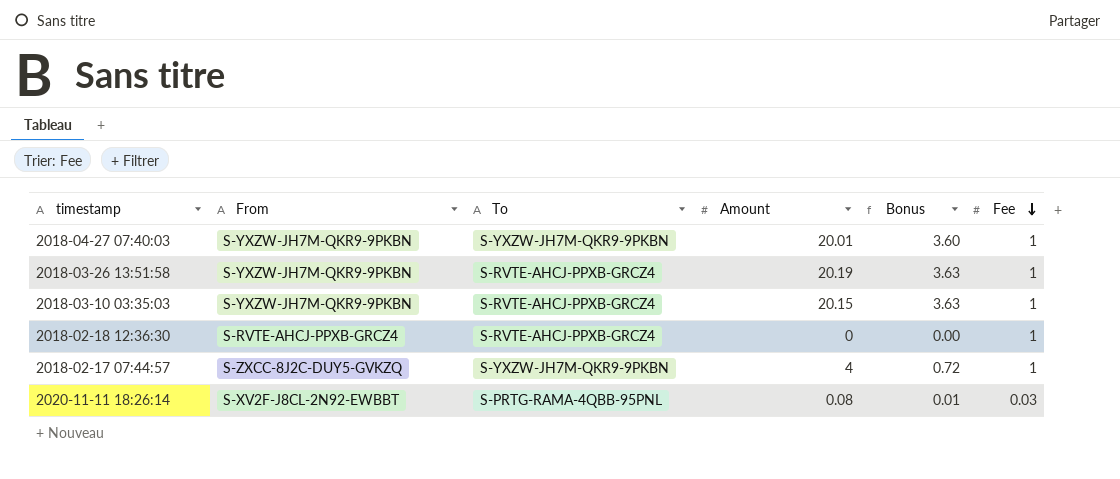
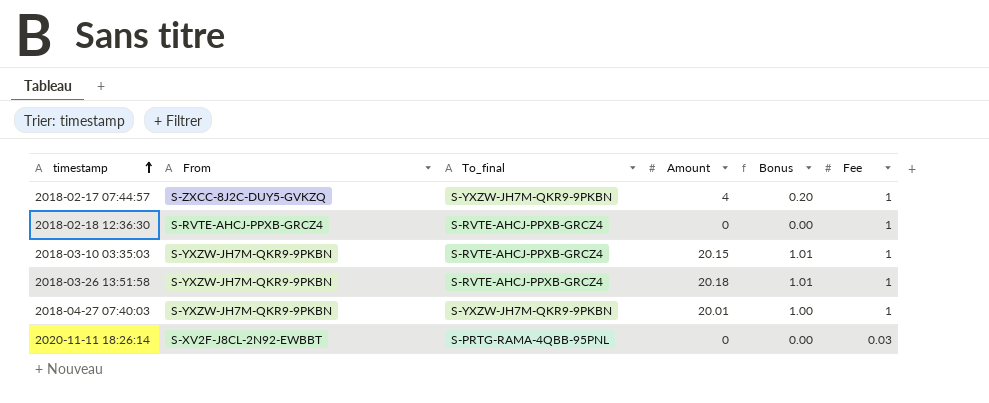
row order: Fee descending -> timestamp ascending
column name: To -> To_final
column Bonus | formula: [Amount] * 0.18 -> [Amount] * 0.05
2018-03-26 13:51:58 | Amount: 20.19 -> 20.18
2020-11-11 18:26:14 | Amount: 0.08 -> 0

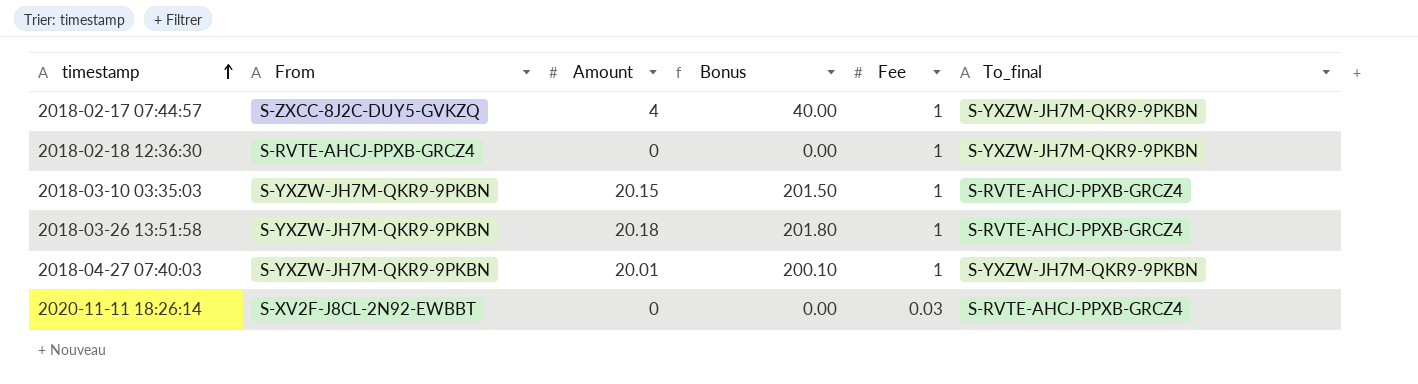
column Bonus | formula: [Amount] * 0.05 -> [Amount] * 10
column To_final | position: 3 -> 6
2018-02-18 12:36:30 | To_final: S-RVTE-AHCJ-PPXB-GRCZ4 -> S-YXZW-JH7M-QKR9-9PKBN
2020-11-11 18:26:14 | To_final: S-PRTG-RAMA-4QBB-95PNL -> S-RVTE-AHCJ-PPXB-GRCZ4

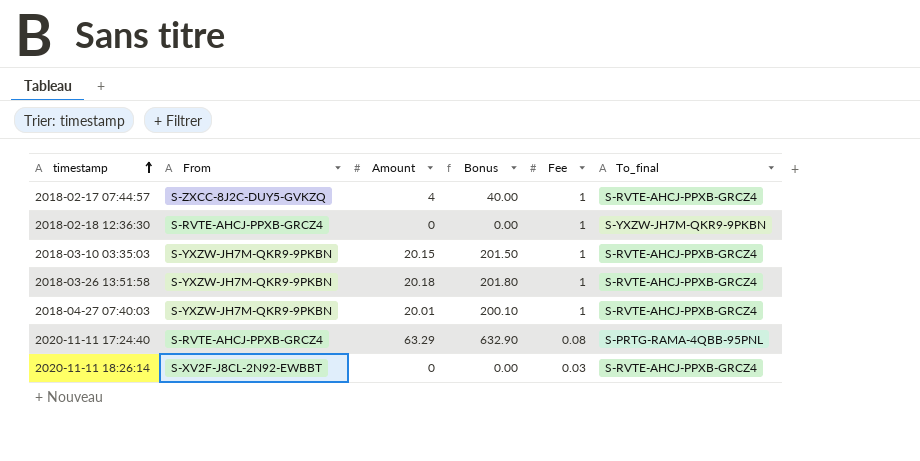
2018-02-17 07:44:57 | To_final: S-YXZW-JH7M-QKR9-9PKBN -> S-RVTE-AHCJ-PPXB-GRCZ4
2018-04-27 07:40:03 | To_final: S-YXZW-JH7M-QKR9-9PKBN -> S-RVTE-AHCJ-PPXB-GRCZ4
row 2020-11-11 17:24:40: none -> S-RVTE-AHCJ-PPXB-GRCZ4 | 63.29 | 632.90 | 0.08 | S-PRTG-RAMA-4QBB-95PNL

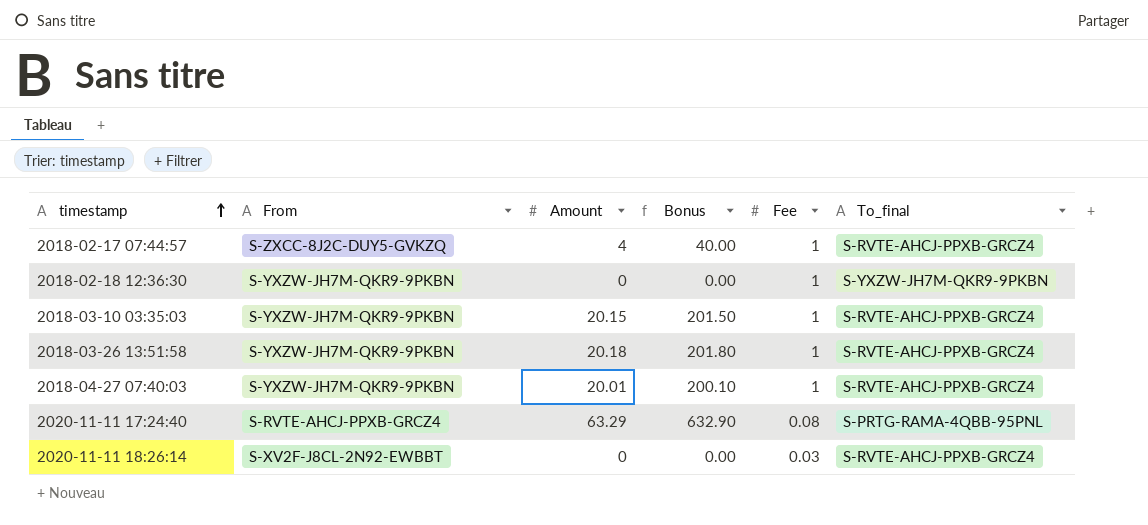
2018-02-18 12:36:30 | From: S-RVTE-AHCJ-PPXB-GRCZ4 -> S-YXZW-JH7M-QKR9-9PKBN

